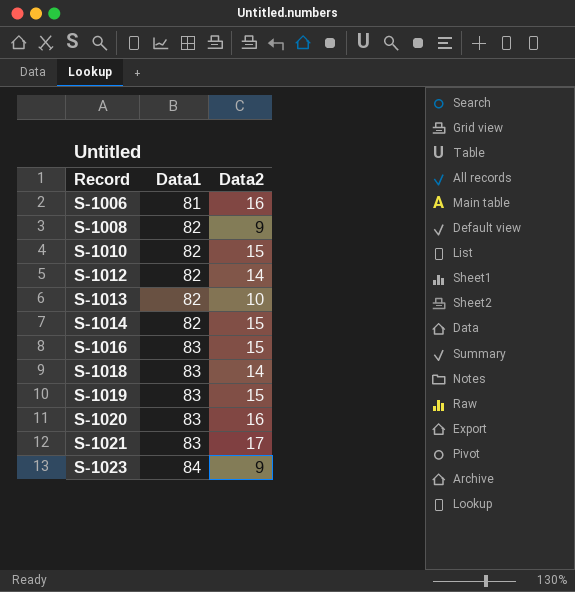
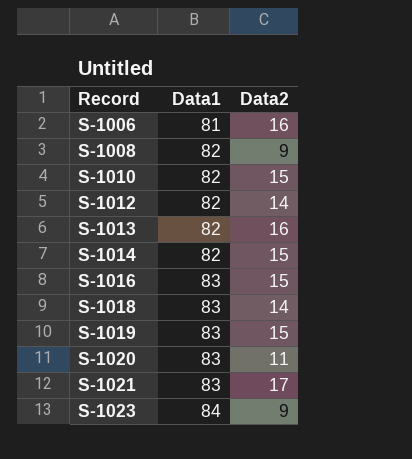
S-1013 | Data2: 10 -> 16
S-1020 | Data2: 16 -> 11

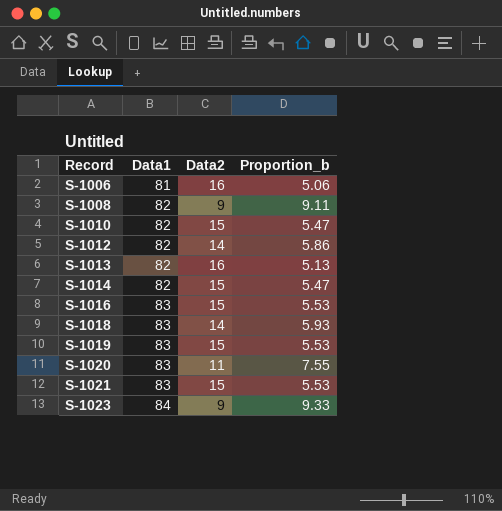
column Proportion_b | formula: none -> [Data1] / [Data2]
S-1021 | Data2: 17 -> 15

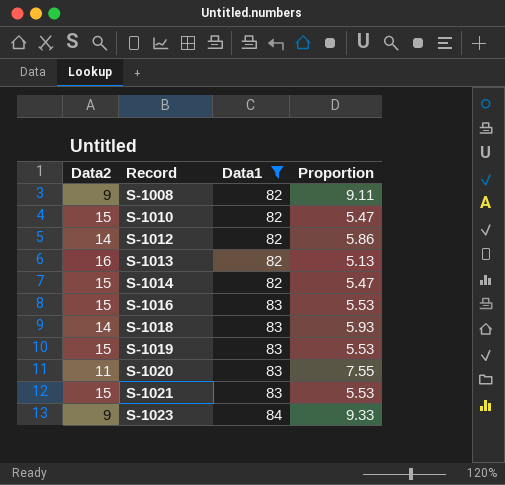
filter: none -> Data1 != 81
column Data2 | position: 3 -> 1
column name: Proportion_b -> Proportion

